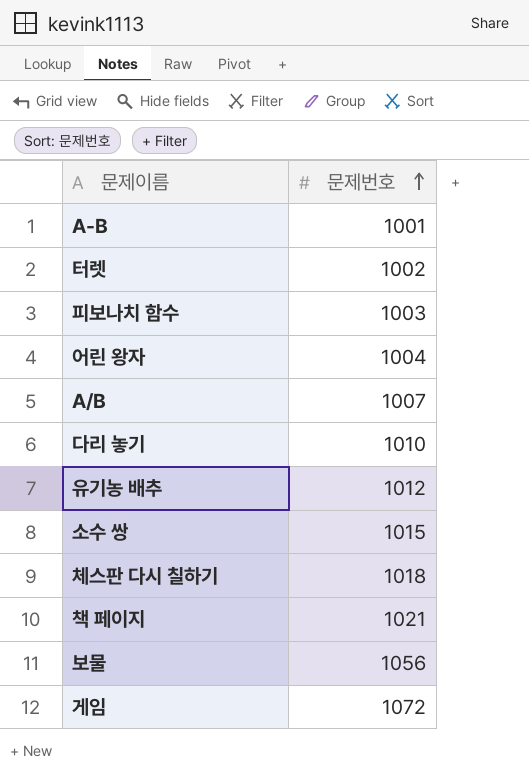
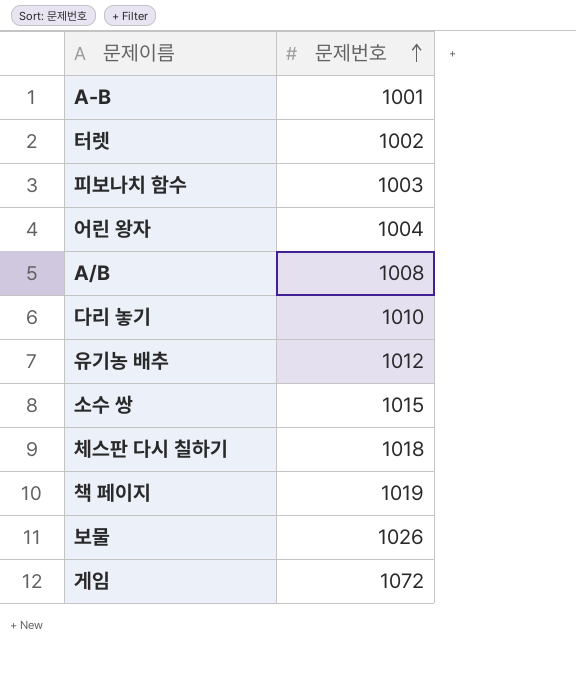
A/B | 문제번호: 1007 -> 1008
책 페이지 | 문제번호: 1021 -> 1019
보물 | 문제번호: 1056 -> 1026

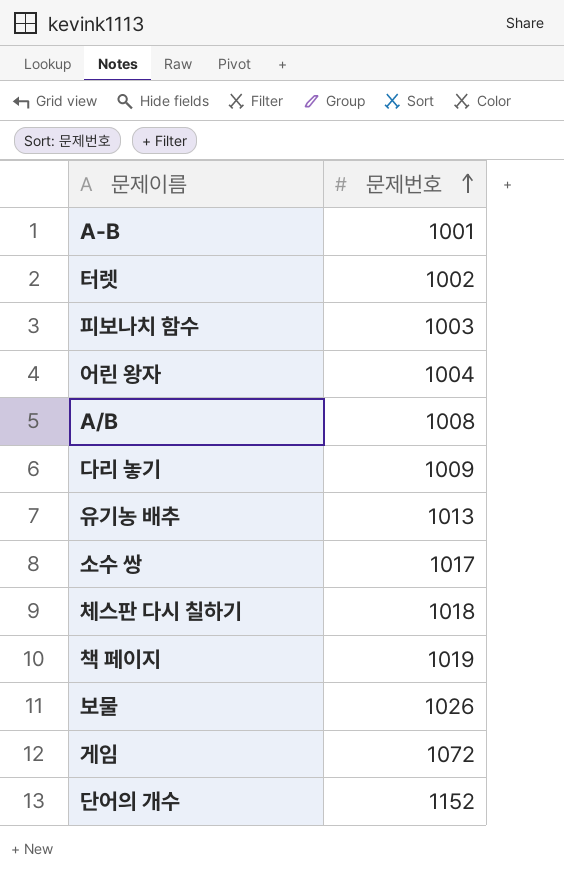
다리 놓기 | 문제번호: 1010 -> 1009
유기농 배추 | 문제번호: 1012 -> 1013
소수 쌍 | 문제번호: 1015 -> 1017
row 단어의 개수: none -> 1152

